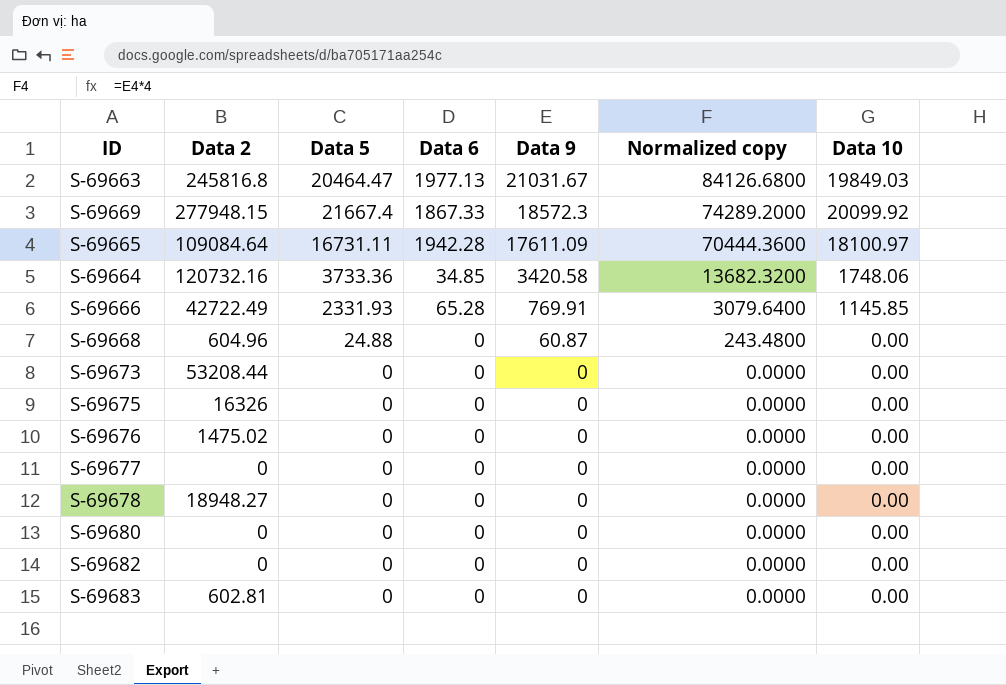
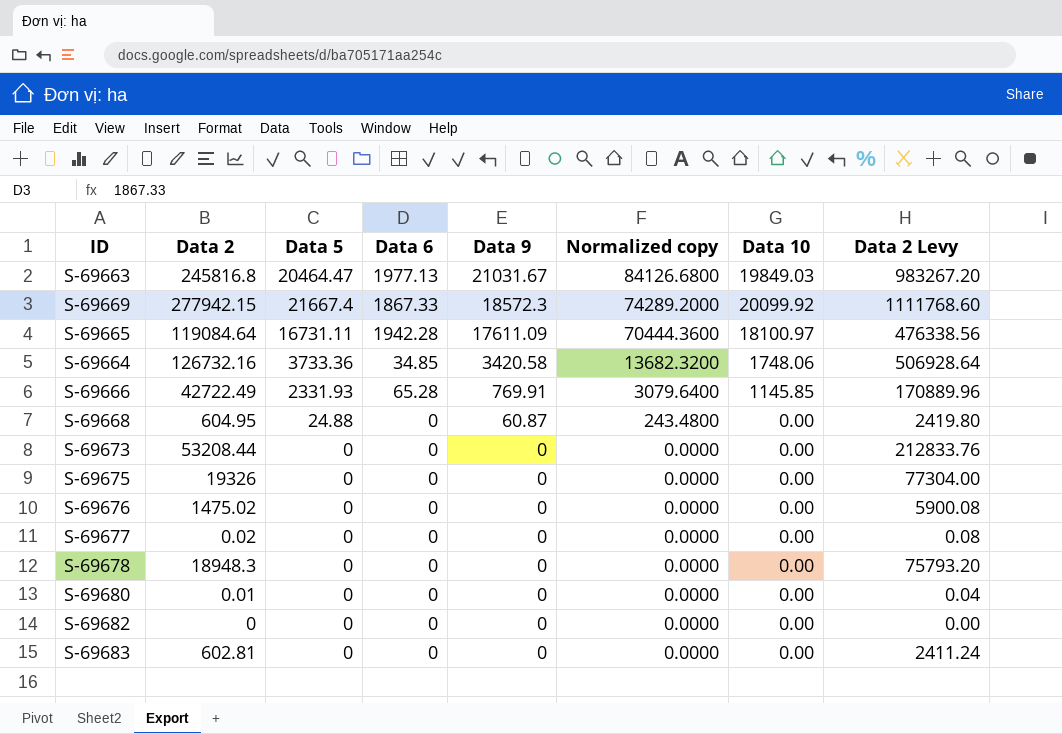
column Data 2 Levy | formula: none -> [Data 2] * 4
S-69669 | Data 2: 277948.15 -> 277942.15
S-69665 | Data 2: 109084.64 -> 119084.64
S-69664 | Data 2: 120732.16 -> 126732.16
S-69668 | Data 2: 604.96 -> 604.95
S-69675 | Data 2: 16326 -> 19326
S-69677 | Data 2: 0 -> 0.02
S-69678 | Data 2: 18948.27 -> 18948.3
S-69680 | Data 2: 0 -> 0.01

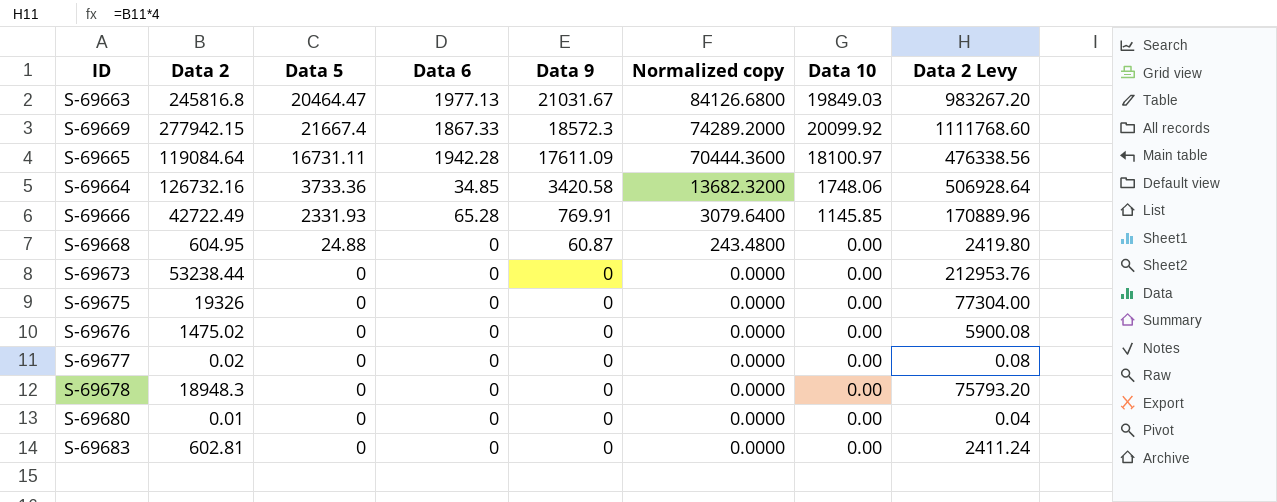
row S-69682: 0 | 0 | 0 | 0 | 0.0000 | 0.00 | 0.00 -> none
S-69673 | Data 2: 53208.44 -> 53238.44
S-69673 | Data 2 Levy: 212833.76 -> 212953.76

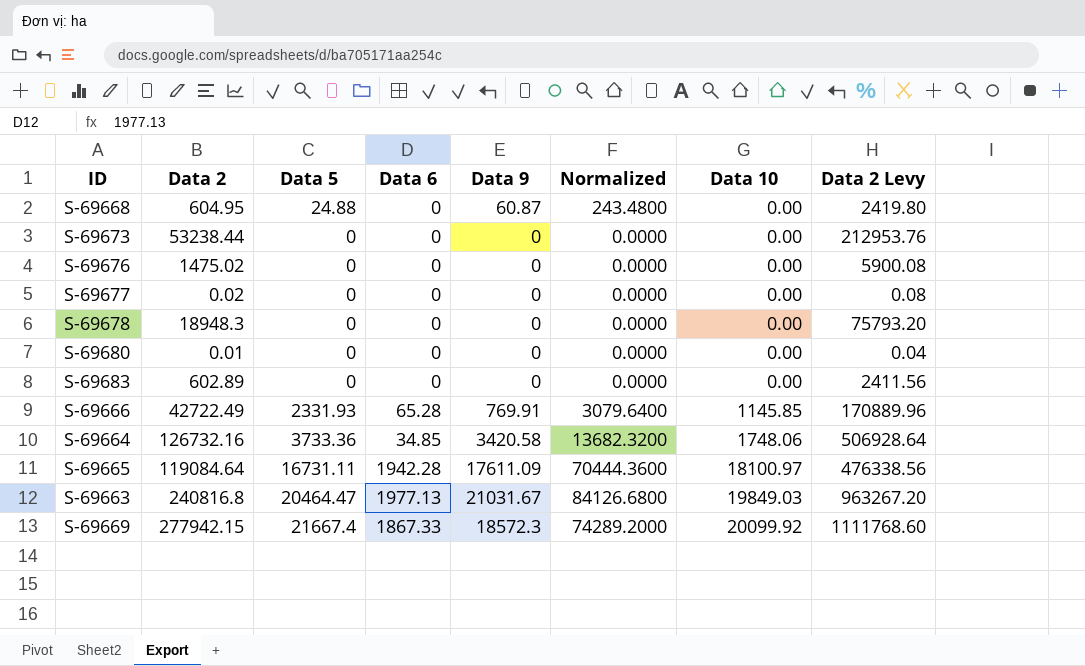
row order: Data 9 descending -> Data 10 ascending
column name: Normalized copy -> Normalized
row S-69675: 19326 | 0 | 0 | 0 | 0.0000 | 0.00 | 77304.00 -> none
S-69683 | Data 2: 602.81 -> 602.89
S-69683 | Data 2 Levy: 2411.24 -> 2411.56
S-69663 | Data 2: 245816.8 -> 240816.8
S-69663 | Data 2 Levy: 983267.20 -> 963267.20

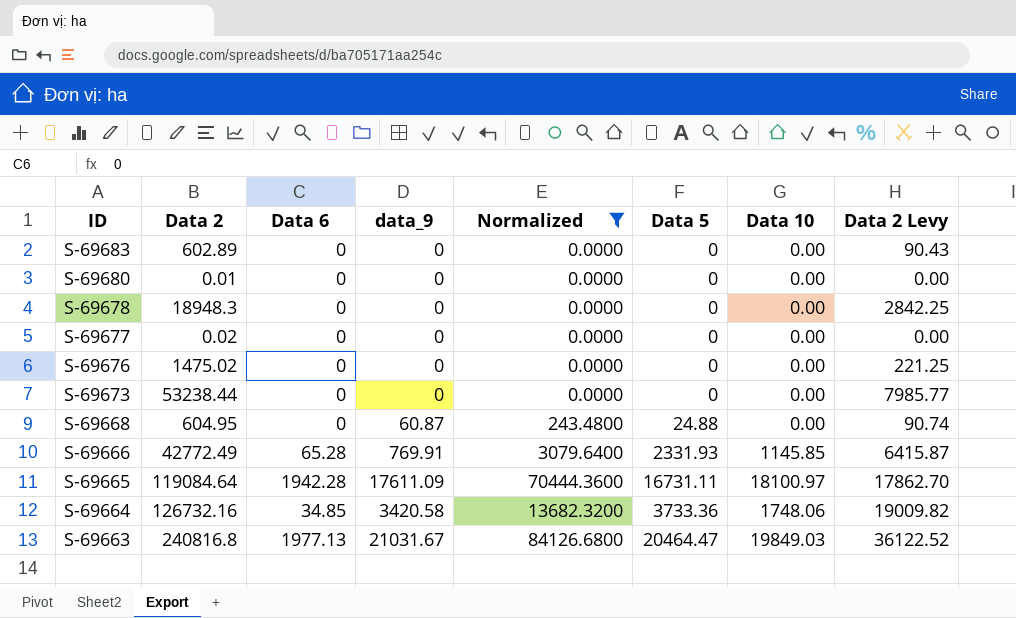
filter: none -> Normalized != 74289.2000
row order: Data 10 ascending -> ID descending
column name: Data 9 -> data_9
column Data 5 | position: 3 -> 6
column Data 2 Levy | formula: [Data 2] * 4 -> [Data 2] * 0.15
S-69666 | Data 2: 42722.49 -> 42772.49

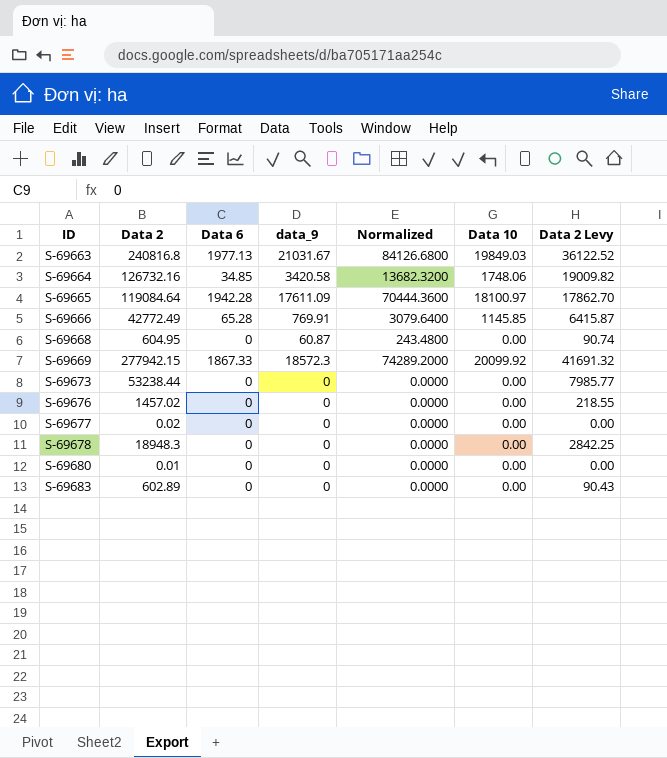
filter: Normalized != 74289.2000 -> none
row order: ID descending -> ID ascending
column Data 5 | position: 6 -> none
S-69676 | Data 2: 1475.02 -> 1457.02
S-69676 | Data 2 Levy: 221.25 -> 218.55

